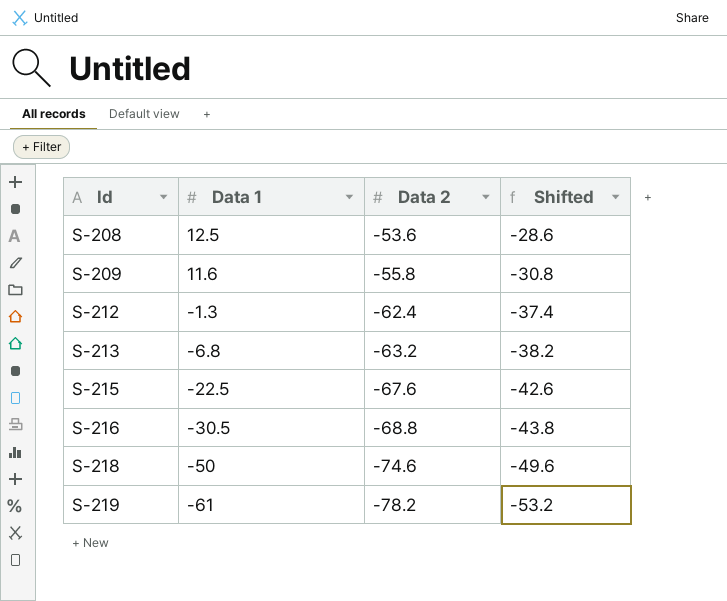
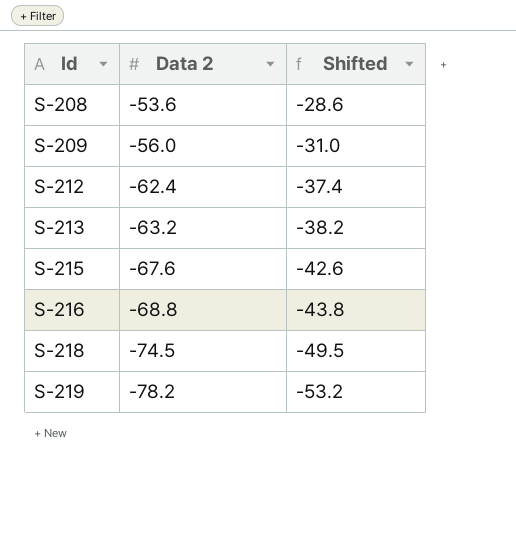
column Data 1 | position: 2 -> none
S-209 | Data 2: -55.8 -> -56.0
S-209 | Shifted: -30.8 -> -31.0
S-218 | Data 2: -74.6 -> -74.5
S-218 | Shifted: -49.6 -> -49.5

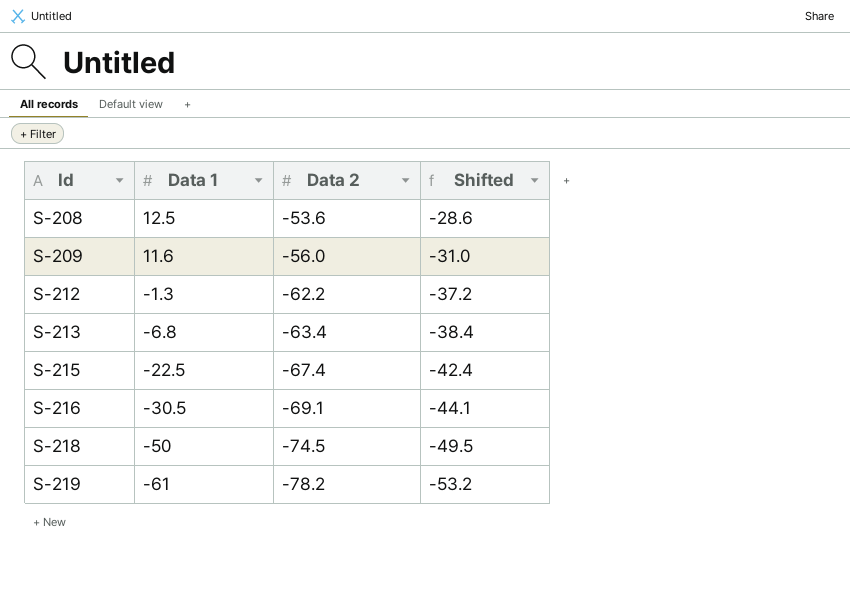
column Data 1 | position: none -> 2
S-212 | Data 2: -62.4 -> -62.2
S-212 | Shifted: -37.4 -> -37.2
S-213 | Data 2: -63.2 -> -63.4
S-213 | Shifted: -38.2 -> -38.4
S-215 | Data 2: -67.6 -> -67.4
S-215 | Shifted: -42.6 -> -42.4
S-216 | Data 2: -68.8 -> -69.1
S-216 | Shifted: -43.8 -> -44.1

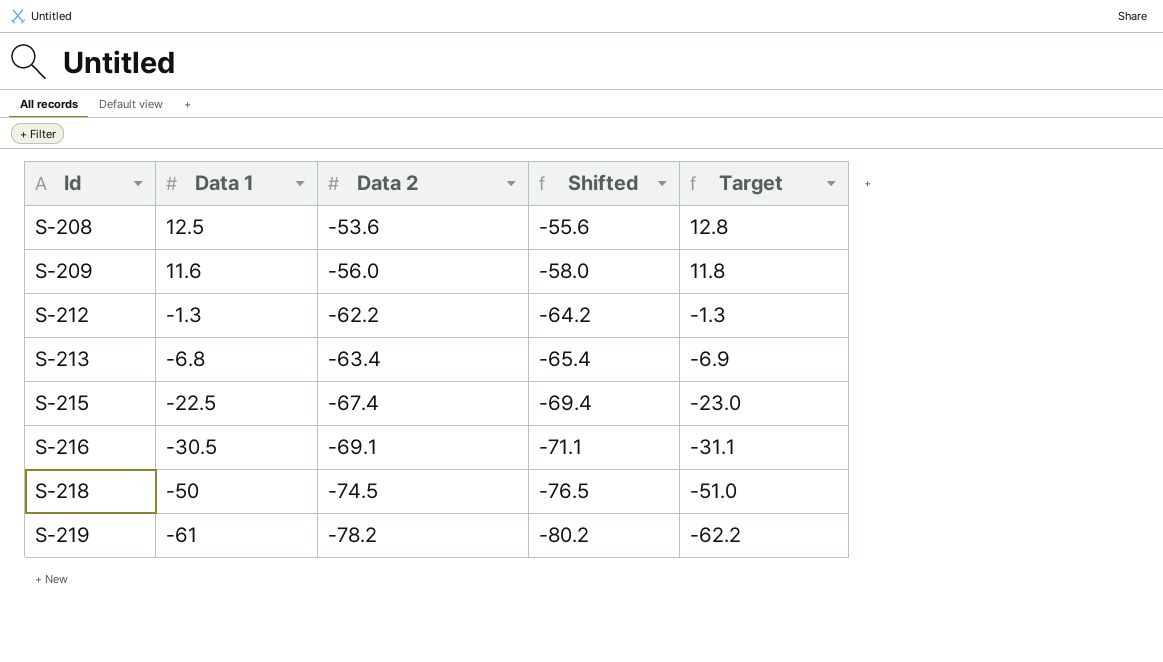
column Shifted | formula: [Data 2] + 25 -> [Data 2] - 2
column Target | formula: none -> [Data 1] * 1.02

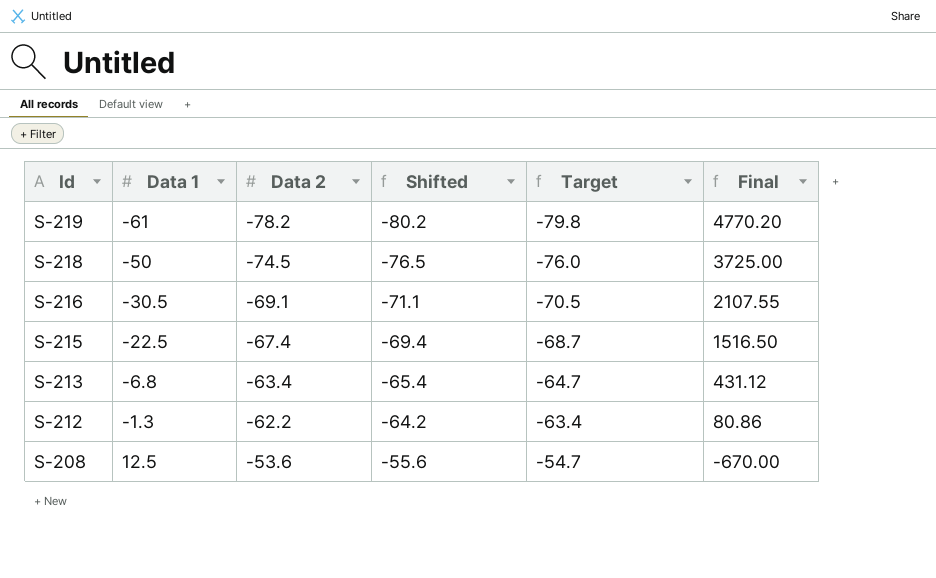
row order: Id ascending -> Id descending
column Target | formula: [Data 1] * 1.02 -> [Data 2] * 1.02
column Final | formula: none -> [Data 1] * [Data 2]
row S-209: 11.6 | -56.0 | -58.0 | 11.8 -> none

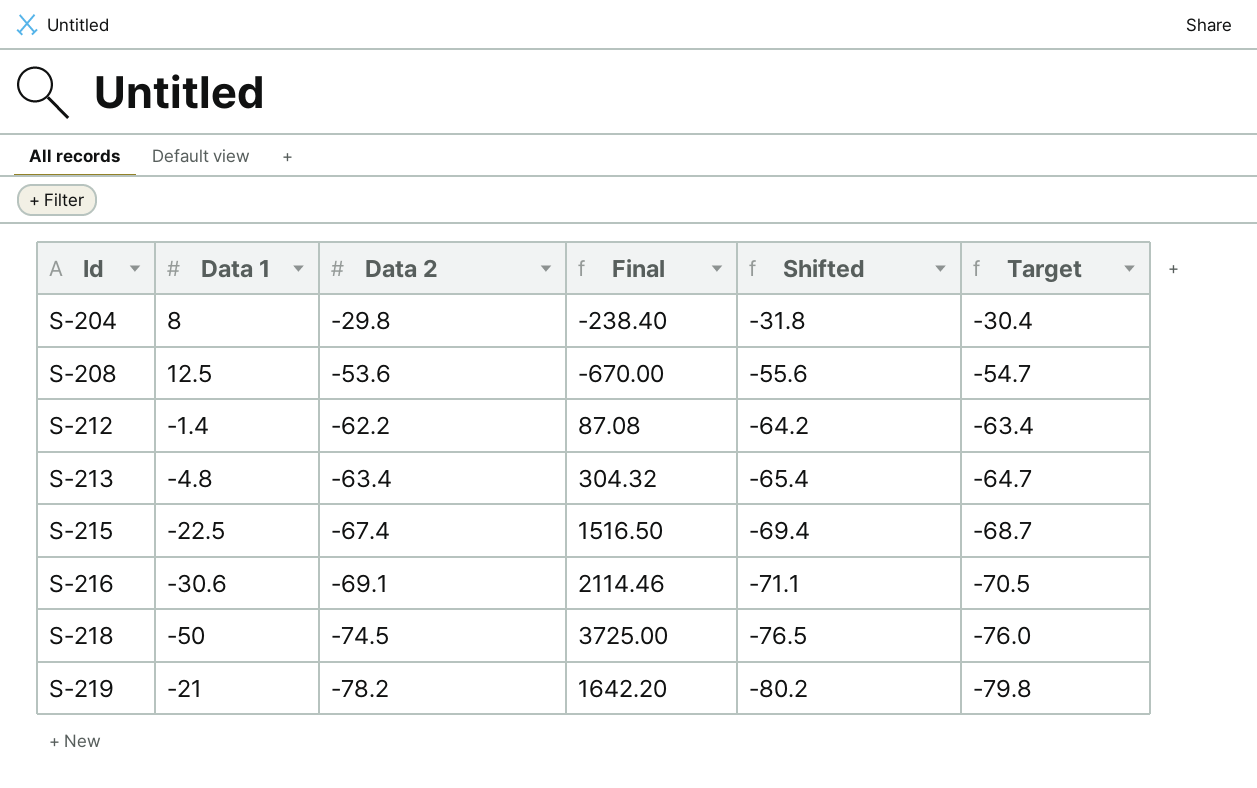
row order: Id descending -> Id ascending
column Final | position: 6 -> 4
row S-204: none -> 8 | -29.8 | -238.40 | -31.8 | -30.4
S-212 | Data 1: -1.3 -> -1.4
S-212 | Final: 80.86 -> 87.08
S-213 | Data 1: -6.8 -> -4.8
S-213 | Final: 431.12 -> 304.32
S-216 | Data 1: -30.5 -> -30.6
S-216 | Final: 2107.55 -> 2114.46
S-219 | Data 1: -61 -> -21
S-219 | Final: 4770.20 -> 1642.20

